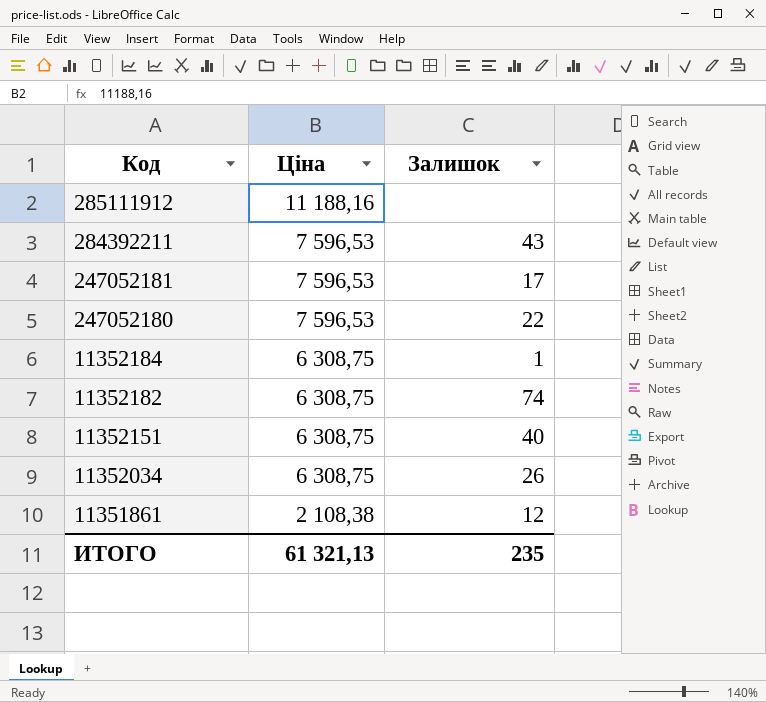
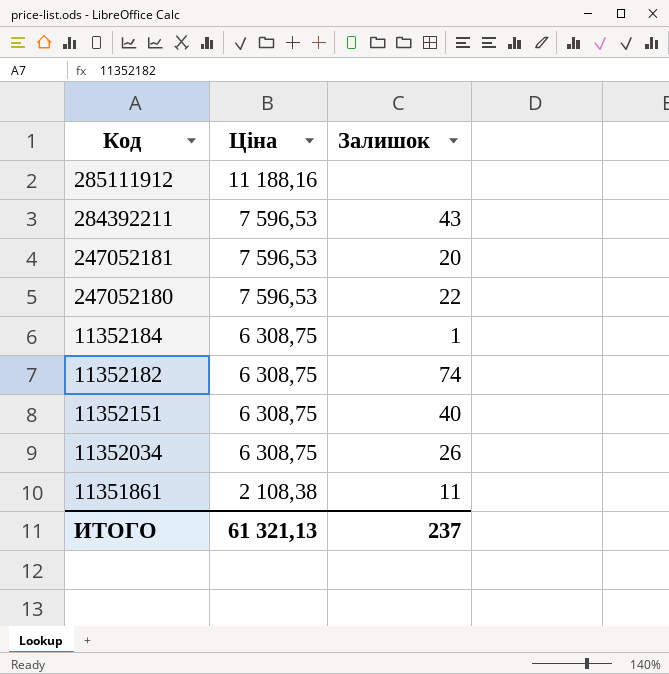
247052181 | Залишок: 17 -> 20
11351861 | Залишок: 12 -> 11
ИТОГО | Залишок: 235 -> 237

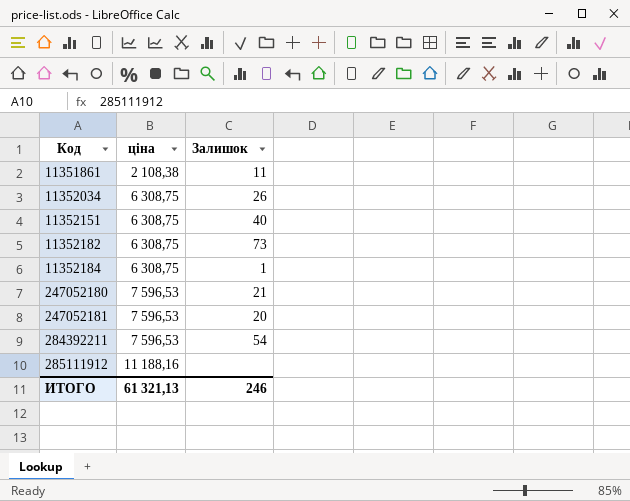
row order: Код descending -> Код ascending
column name: Ціна -> ціна
11352182 | Залишок: 74 -> 73
247052180 | Залишок: 22 -> 21
284392211 | Залишок: 43 -> 54
ИТОГО | Залишок: 237 -> 246

